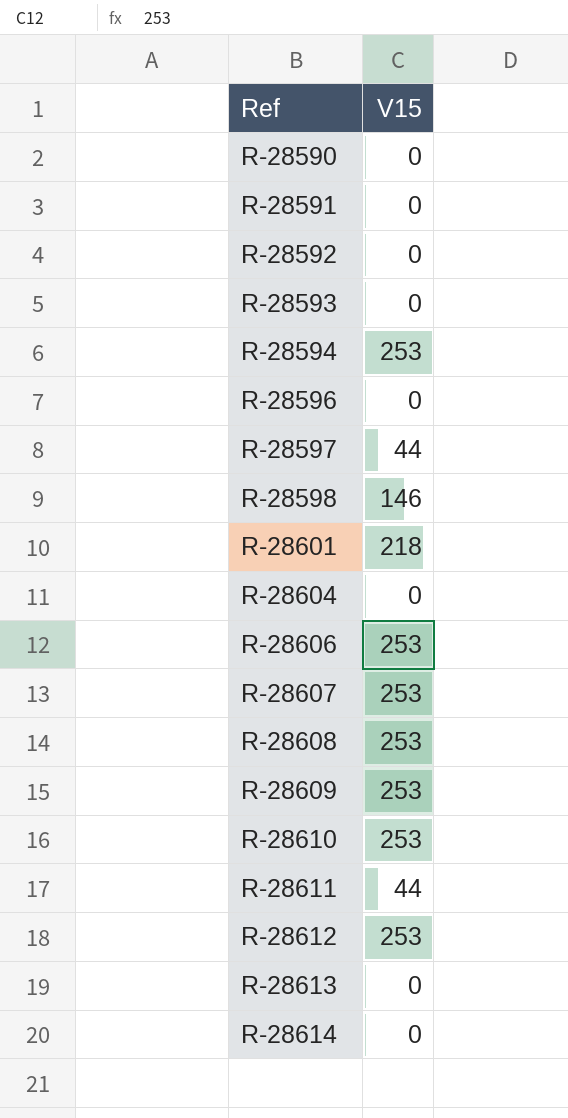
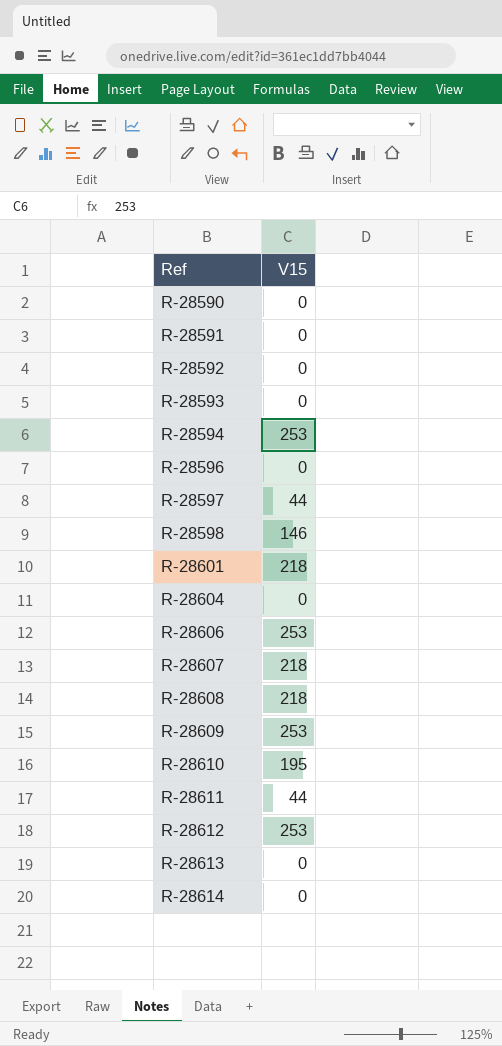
R-28607 | V15: 253 -> 218
R-28608 | V15: 253 -> 218
R-28610 | V15: 253 -> 195

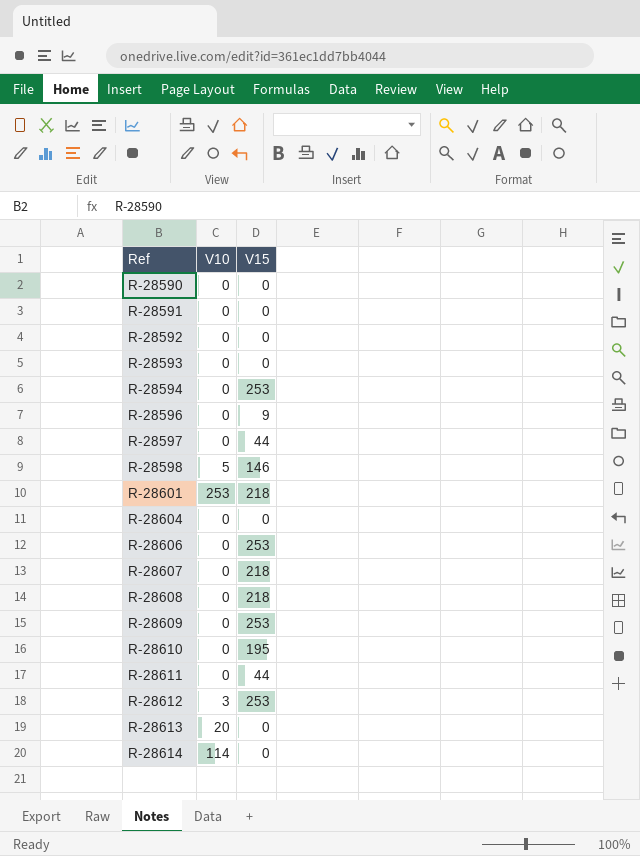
column V10 | position: none -> 2
R-28596 | V15: 0 -> 9

